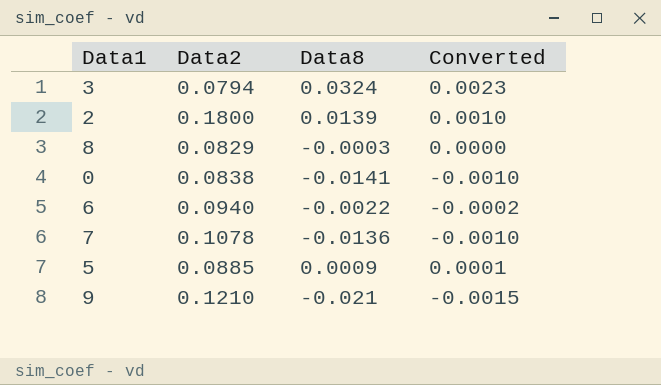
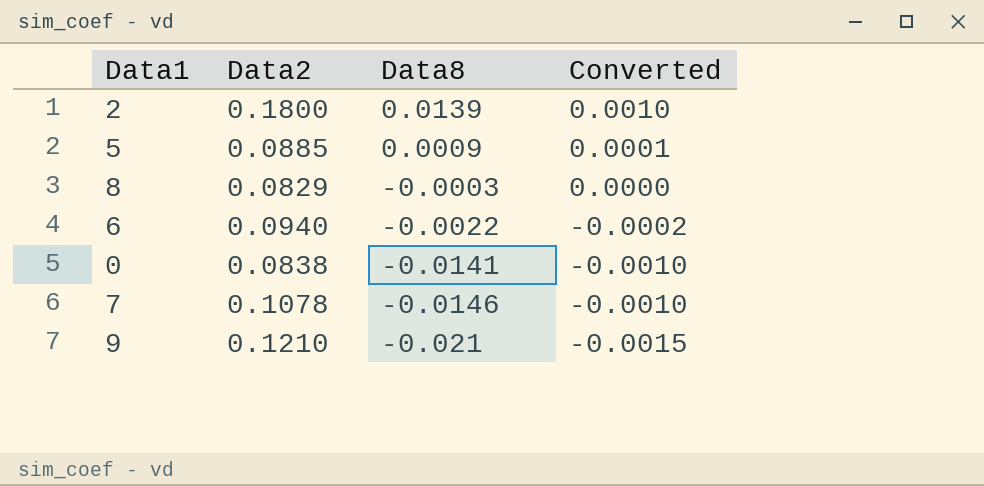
row order: none -> Data8 descending
row 3: 0.0794 | 0.0324 | 0.0023 -> none
7 | Data8: -0.0136 -> -0.0146

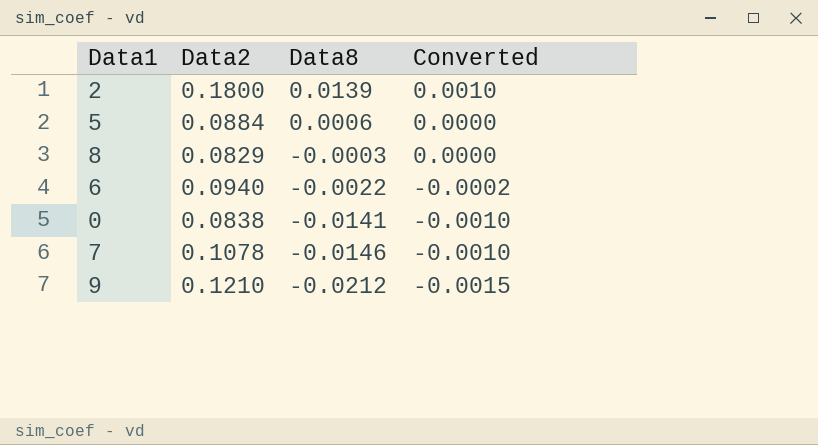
5 | Data2: 0.0885 -> 0.0884
5 | Data8: 0.0009 -> 0.0006
5 | Converted: 0.0001 -> 0.0000
9 | Data8: -0.021 -> -0.0212

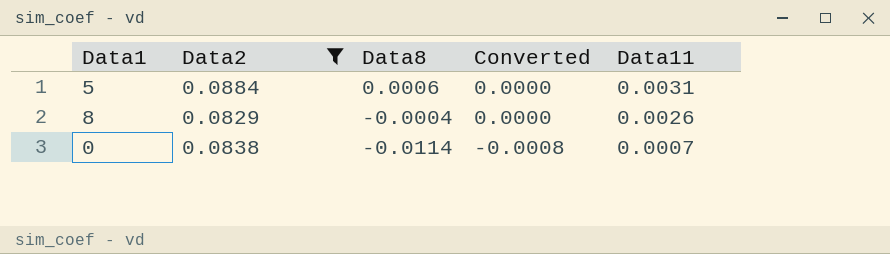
filter: none -> Data2 <= 0.0884
column Data11 | position: none -> 5
8 | Data8: -0.0003 -> -0.0004
0 | Data8: -0.0141 -> -0.0114
0 | Converted: -0.0010 -> -0.0008

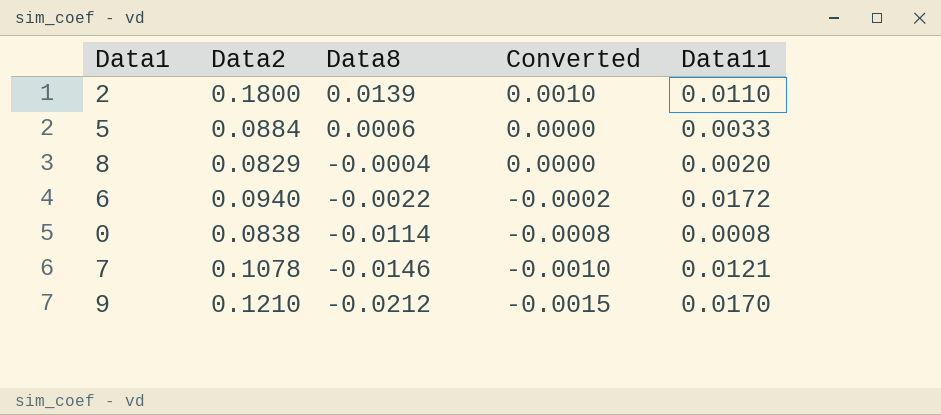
filter: Data2 <= 0.0884 -> none
5 | Data11: 0.0031 -> 0.0033
8 | Data11: 0.0026 -> 0.0020
0 | Data11: 0.0007 -> 0.0008

